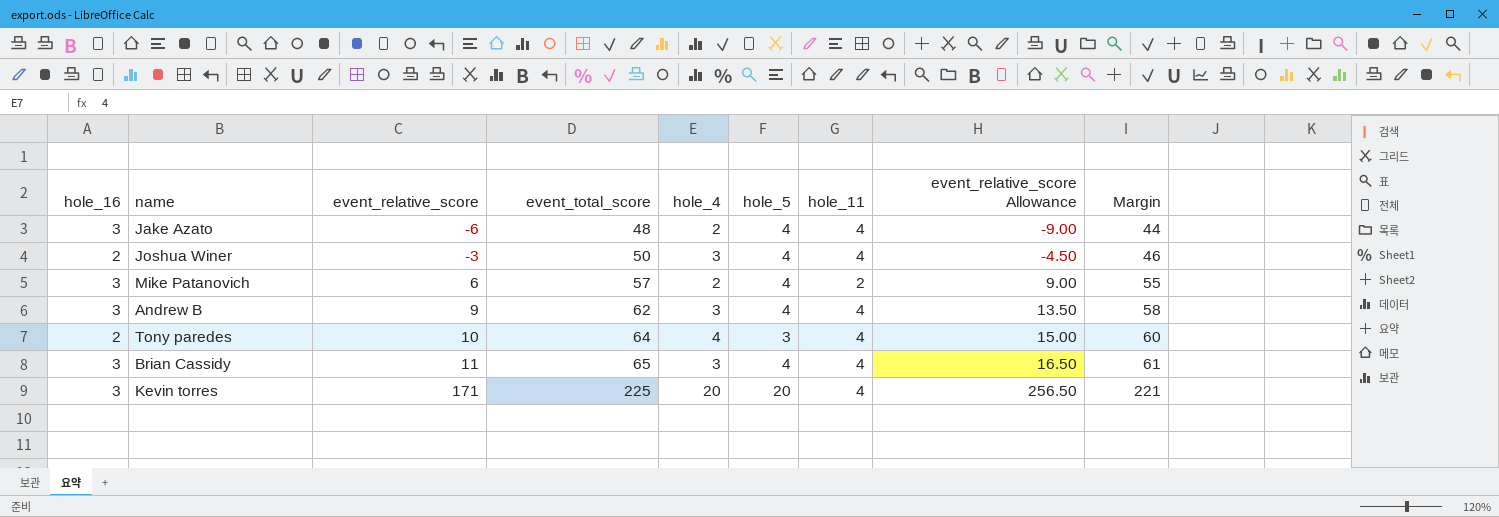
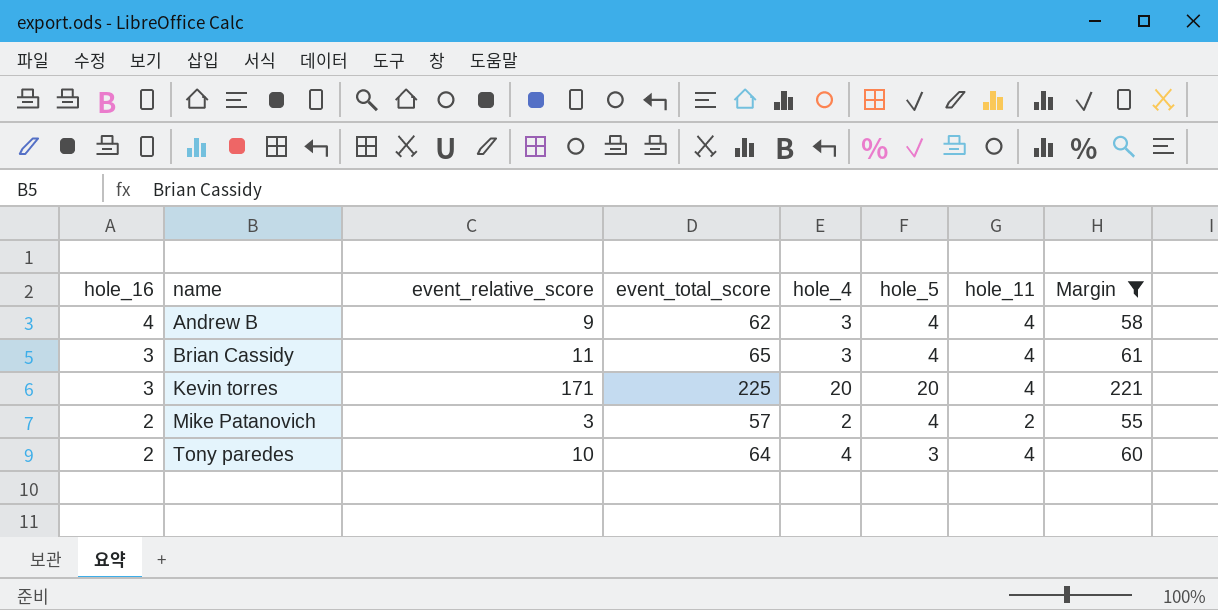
filter: none -> Margin >= 55
row order: event_relative_score ascending -> hole_16 descending
column event_relative_score Allowance | formula: [event_relative_score] * 1.5 -> none
Andrew B | hole_16: 3 -> 4
Mike Patanovich | hole_16: 3 -> 2
Mike Patanovich | event_relative_score: 6 -> 3

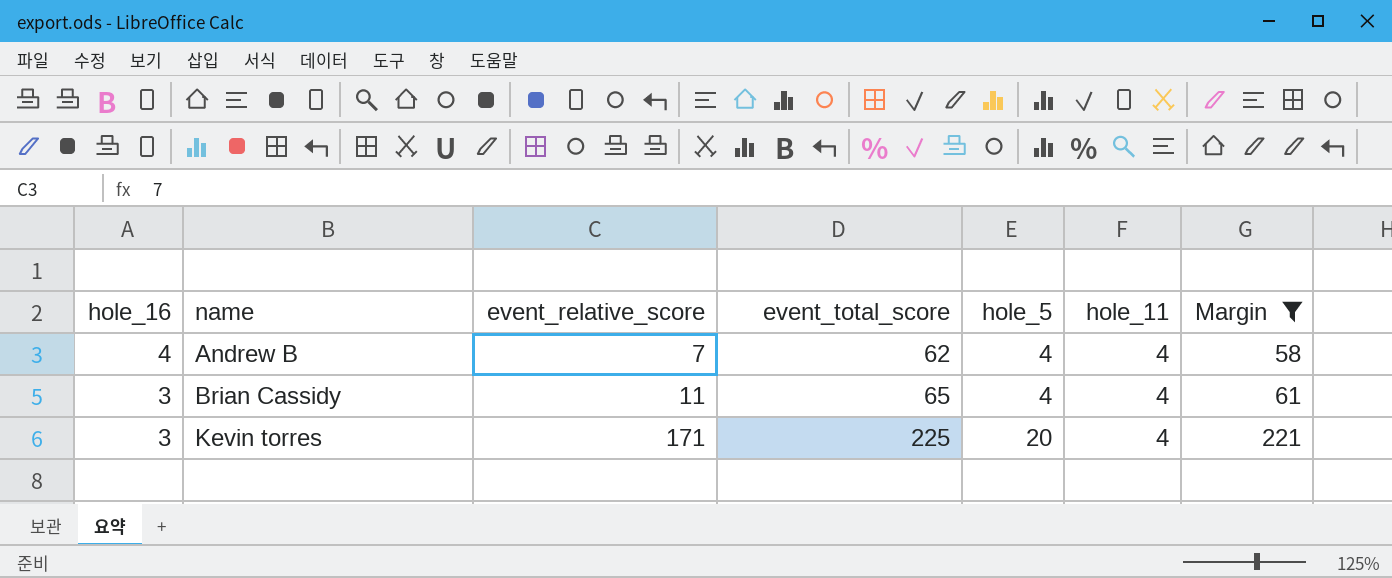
column hole_4 | position: 5 -> none
row Mike Patanovich: 2 | 3 | 57 | 2 | 4 | 2 | 55 -> none
row Tony paredes: 2 | 10 | 64 | 4 | 3 | 4 | 60 -> none
Andrew B | event_relative_score: 9 -> 7

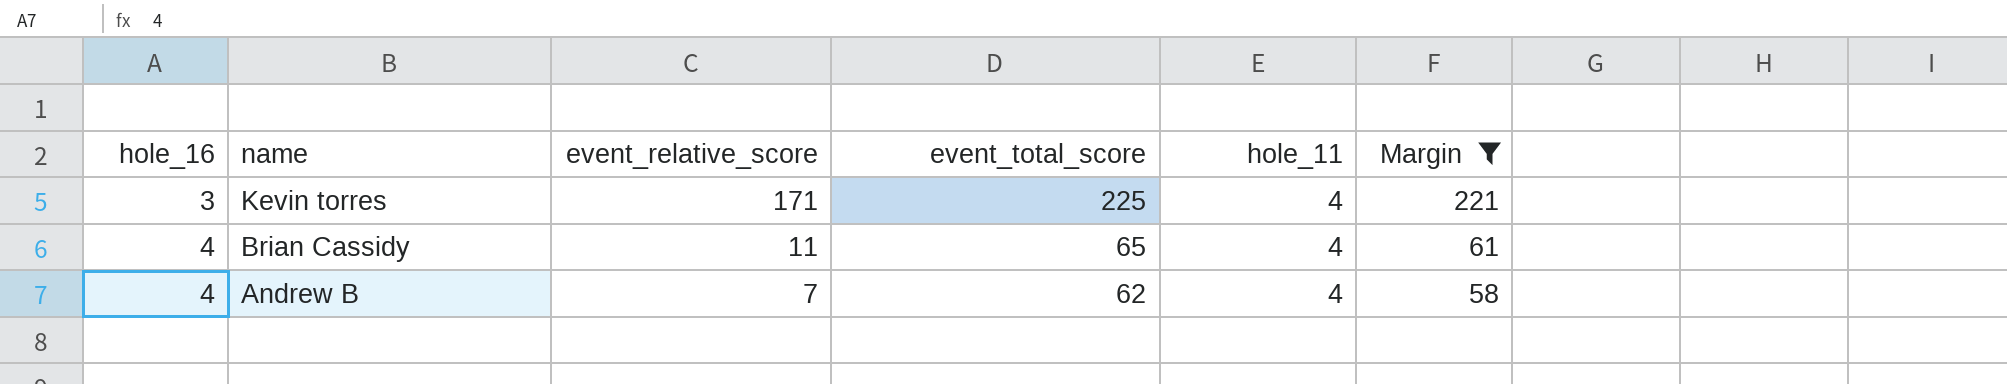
row order: hole_16 descending -> hole_16 ascending
column hole_5 | position: 5 -> none
Brian Cassidy | hole_16: 3 -> 4

